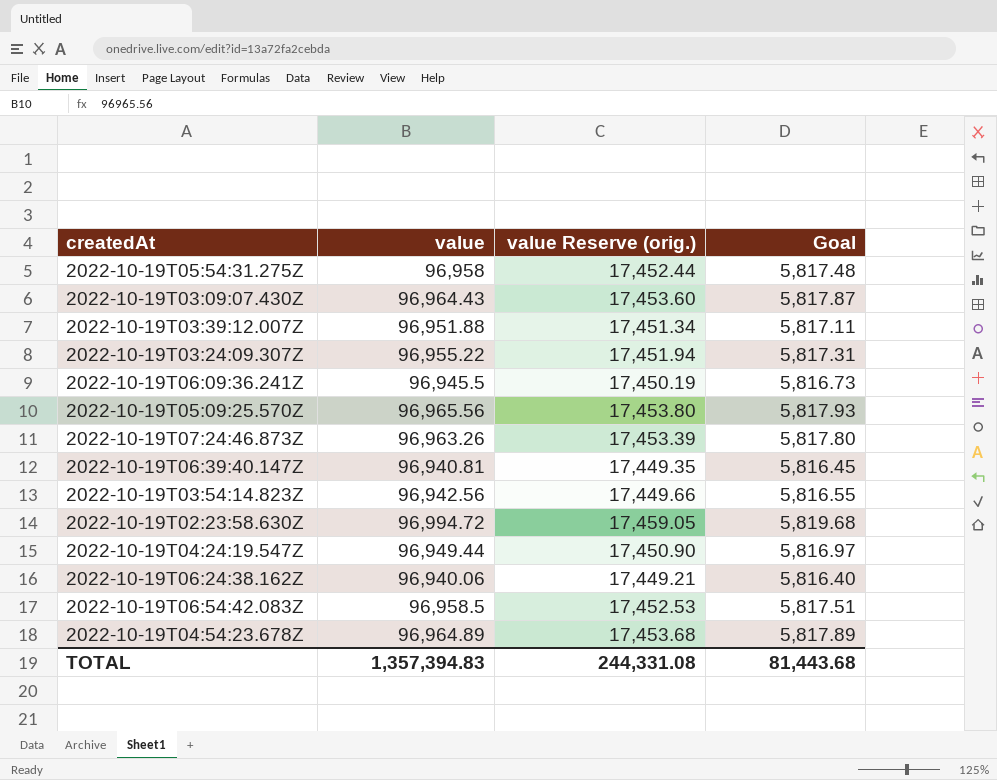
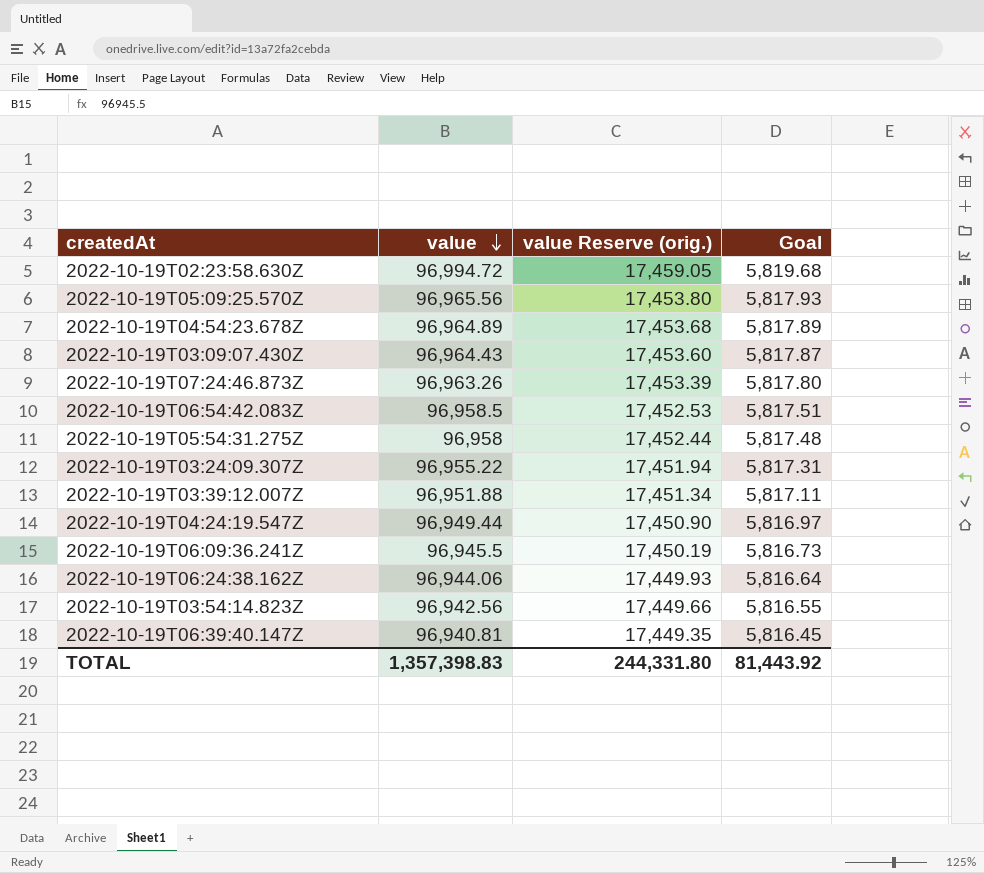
row order: none -> value descending
2022-10-19T06:24:38.162Z | value: 96,940.06 -> 96,944.06
2022-10-19T06:24:38.162Z | value Reserve (orig.): 17,449.21 -> 17,449.93
2022-10-19T06:24:38.162Z | Goal: 5,816.40 -> 5,816.64
TOTAL | value: 1,357,394.83 -> 1,357,398.83
TOTAL | value Reserve (orig.): 244,331.08 -> 244,331.80
TOTAL | Goal: 81,443.68 -> 81,443.92

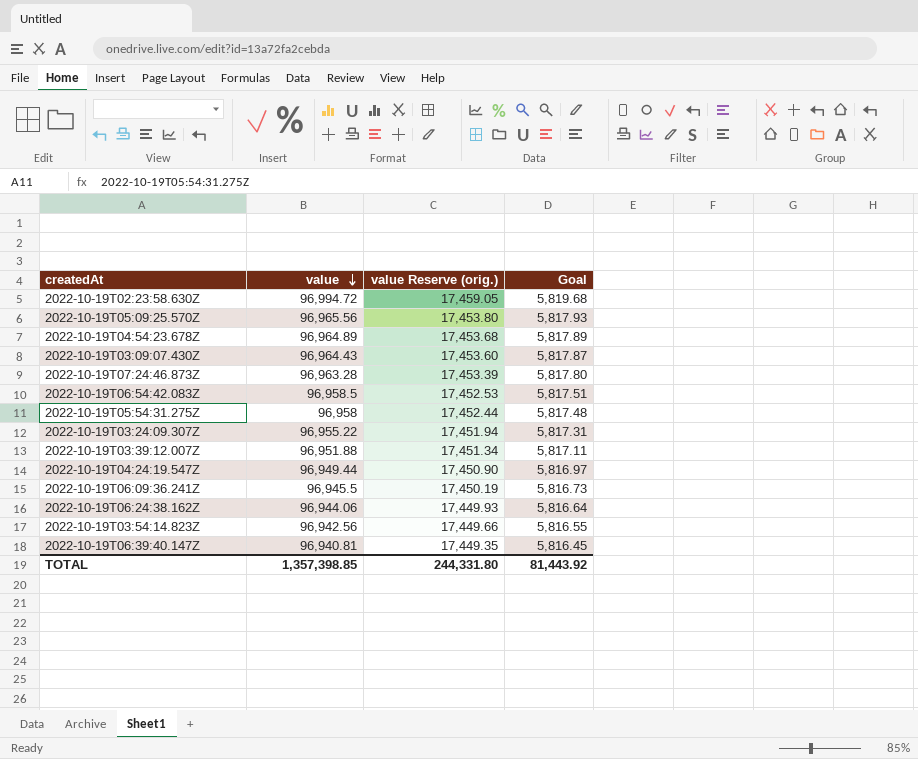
2022-10-19T07:24:46.873Z | value: 96,963.26 -> 96,963.28
TOTAL | value: 1,357,398.83 -> 1,357,398.85

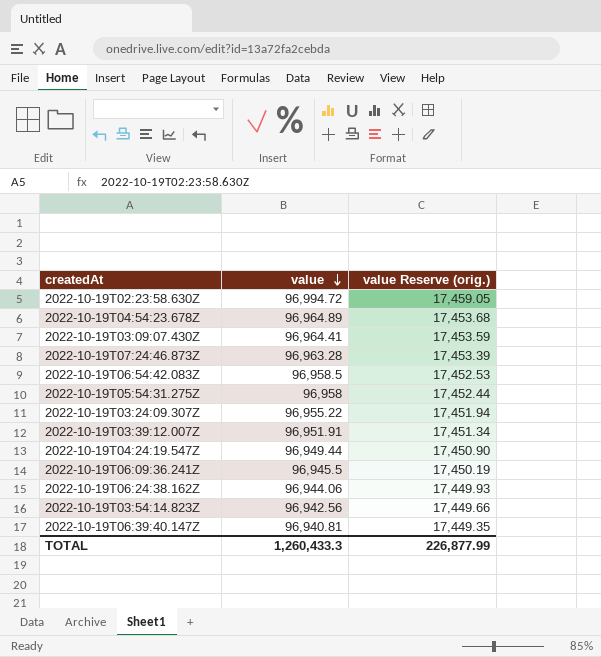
column Goal | formula: [value] * 0.06 -> none
row 2022-10-19T05:09:25.570Z: 96,965.56 | 17,453.80 | 5,817.93 -> none
2022-10-19T03:09:07.430Z | value: 96,964.43 -> 96,964.41
2022-10-19T03:09:07.430Z | value Reserve (orig.): 17,453.60 -> 17,453.59
2022-10-19T03:39:12.007Z | value: 96,951.88 -> 96,951.91
TOTAL | value: 1,357,398.85 -> 1,260,433.3
TOTAL | value Reserve (orig.): 244,331.80 -> 226,877.99

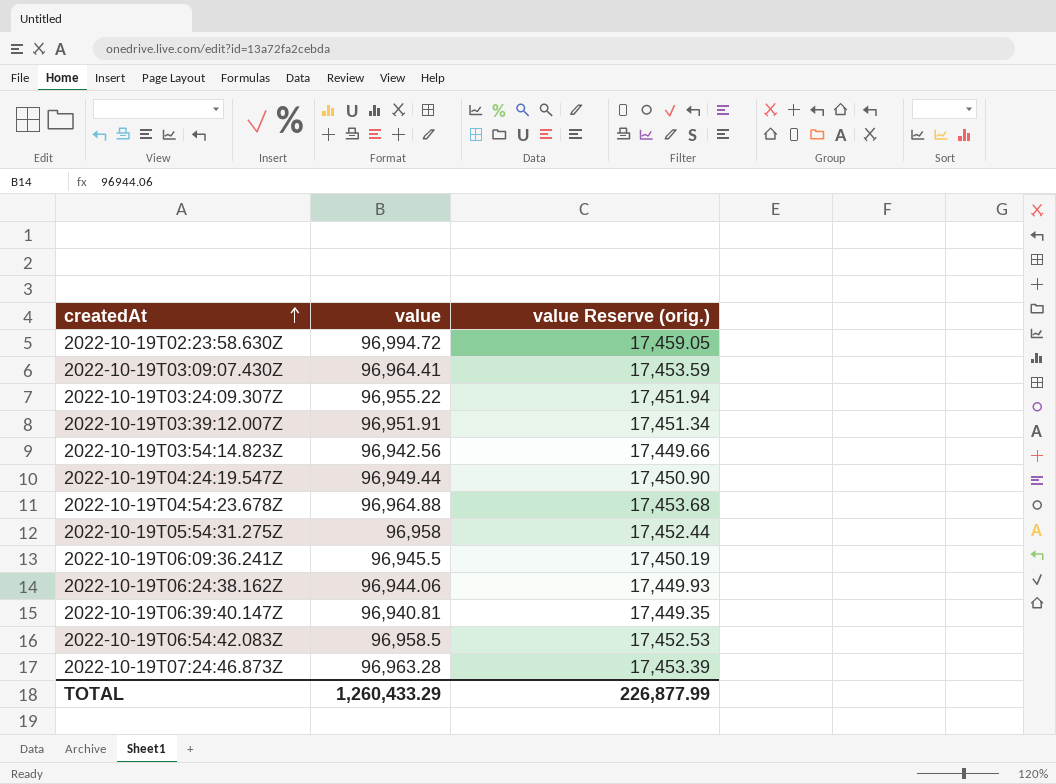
row order: value descending -> createdAt ascending
2022-10-19T04:54:23.678Z | value: 96,964.89 -> 96,964.88
TOTAL | value: 1,260,433.3 -> 1,260,433.29

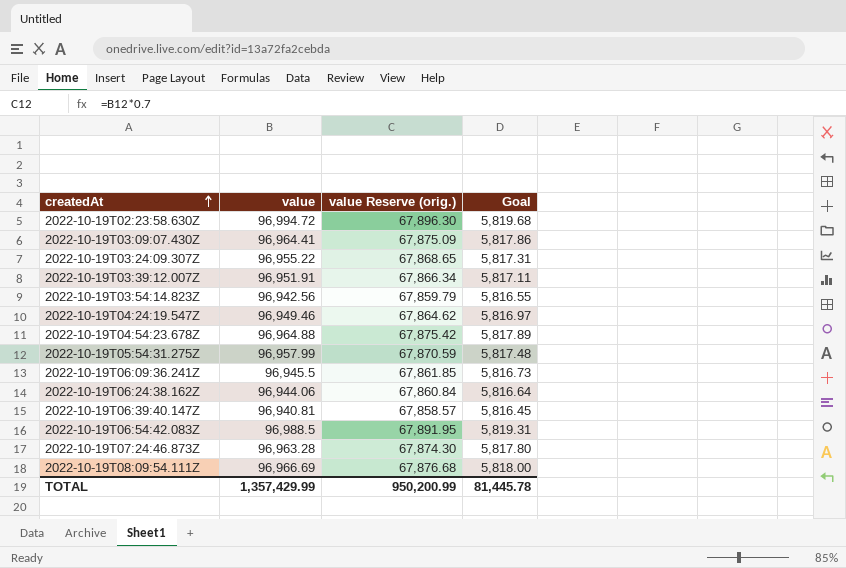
column value Reserve (orig.) | formula: [value] * 0.18 -> [value] * 0.7
column Goal | formula: none -> [value] * 0.06
2022-10-19T04:24:19.547Z | value: 96,949.44 -> 96,949.46
2022-10-19T05:54:31.275Z | value: 96,958 -> 96,957.99
2022-10-19T06:54:42.083Z | value: 96,958.5 -> 96,988.5
row 2022-10-19T08:09:54.111Z: none -> 96,966.69 | 67,876.68 | 5,818.00
TOTAL | value: 1,260,433.29 -> 1,357,429.99
TOTAL | value Reserve (orig.): 226,877.99 -> 950,200.99

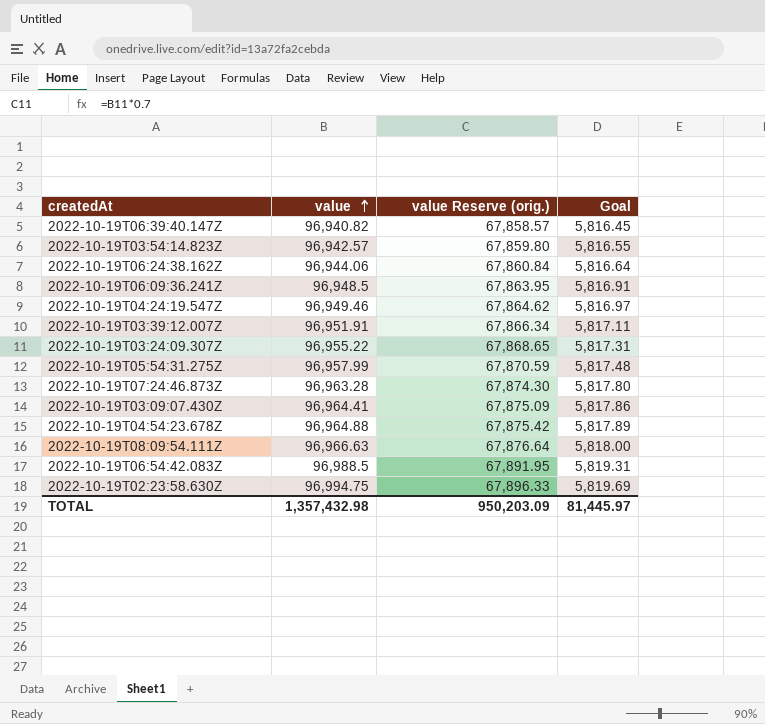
row order: createdAt ascending -> value ascending
2022-10-19T06:39:40.147Z | value: 96,940.81 -> 96,940.82
2022-10-19T03:54:14.823Z | value: 96,942.56 -> 96,942.57
2022-10-19T03:54:14.823Z | value Reserve (orig.): 67,859.79 -> 67,859.80
2022-10-19T06:09:36.241Z | value: 96,945.5 -> 96,948.5
2022-10-19T06:09:36.241Z | value Reserve (orig.): 67,861.85 -> 67,863.95
2022-10-19T06:09:36.241Z | Goal: 5,816.73 -> 5,816.91
2022-10-19T08:09:54.111Z | value: 96,966.69 -> 96,966.63
2022-10-19T08:09:54.111Z | value Reserve (orig.): 67,876.68 -> 67,876.64
2022-10-19T02:23:58.630Z | value: 96,994.72 -> 96,994.75
2022-10-19T02:23:58.630Z | value Reserve (orig.): 67,896.30 -> 67,896.33
2022-10-19T02:23:58.630Z | Goal: 5,819.68 -> 5,819.69
TOTAL | value: 1,357,429.99 -> 1,357,432.98
TOTAL | value Reserve (orig.): 950,200.99 -> 950,203.09
TOTAL | Goal: 81,445.78 -> 81,445.97

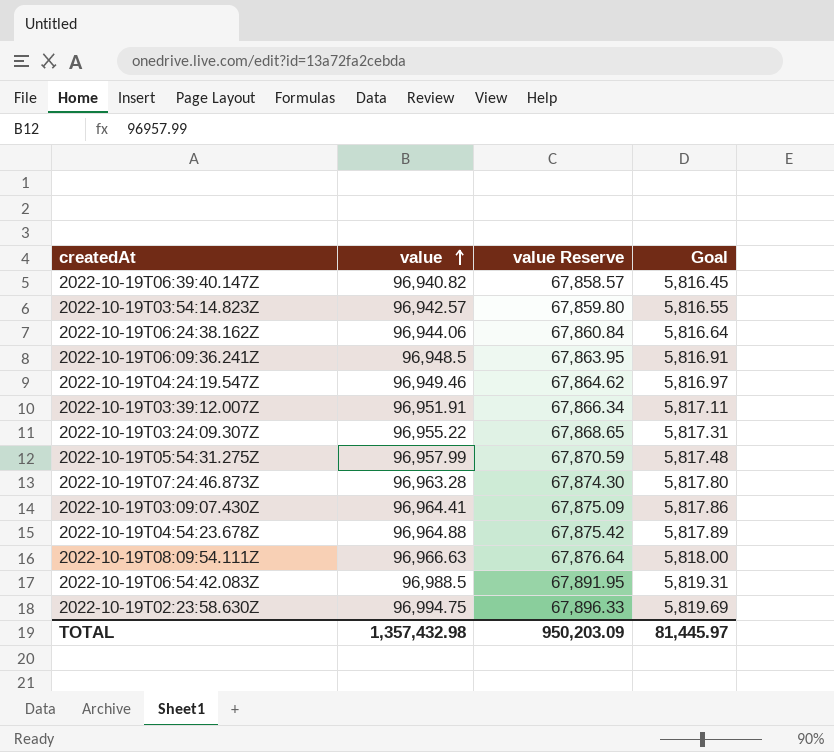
column name: value Reserve (orig.) -> value Reserve

